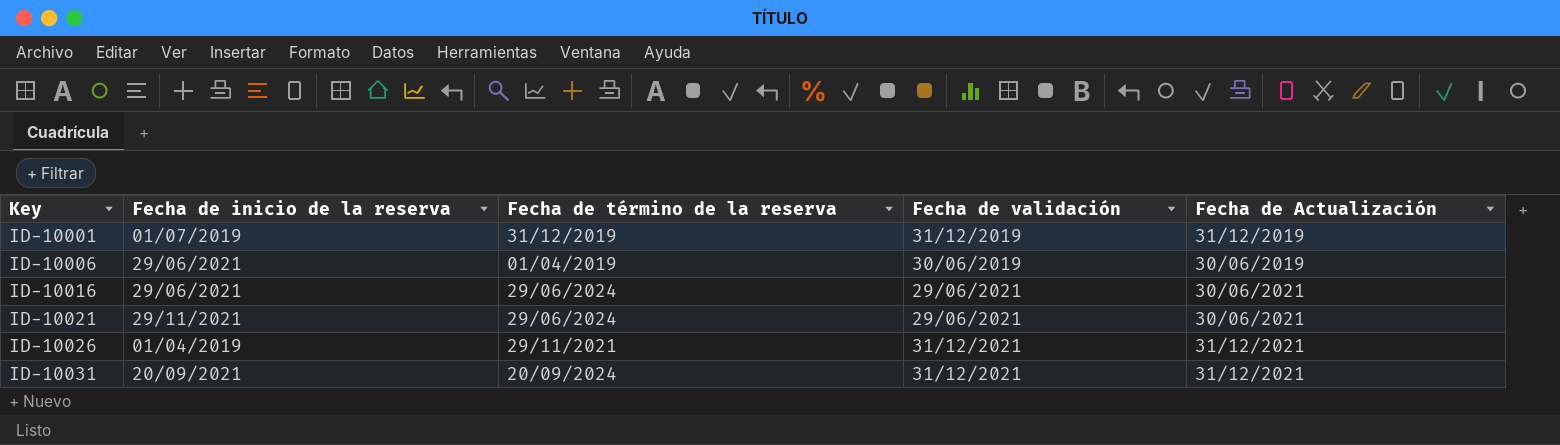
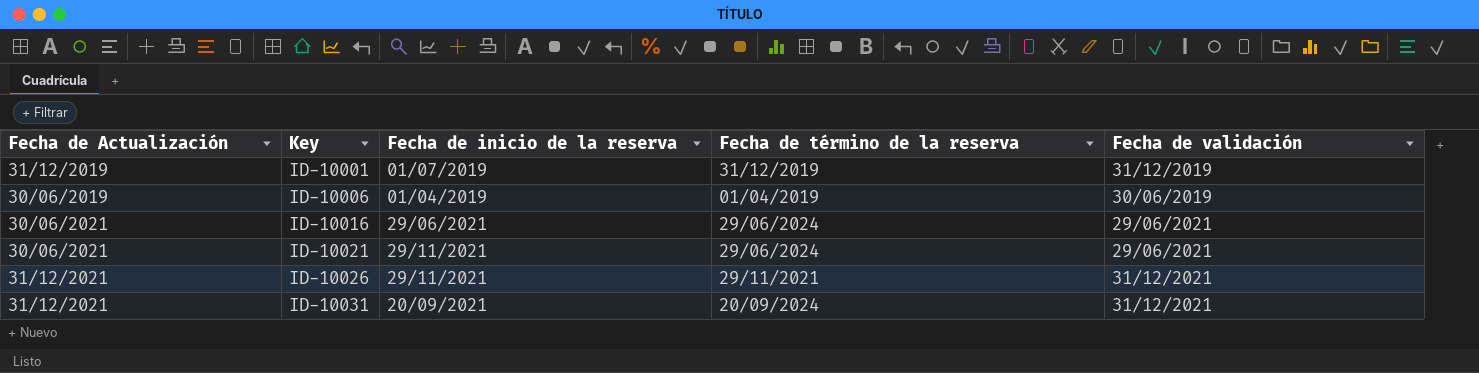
column Fecha de Actualización | position: 5 -> 1
ID-10006 | Fecha de inicio de la reserva: 29/06/2021 -> 01/04/2019
ID-10026 | Fecha de inicio de la reserva: 01/04/2019 -> 29/11/2021

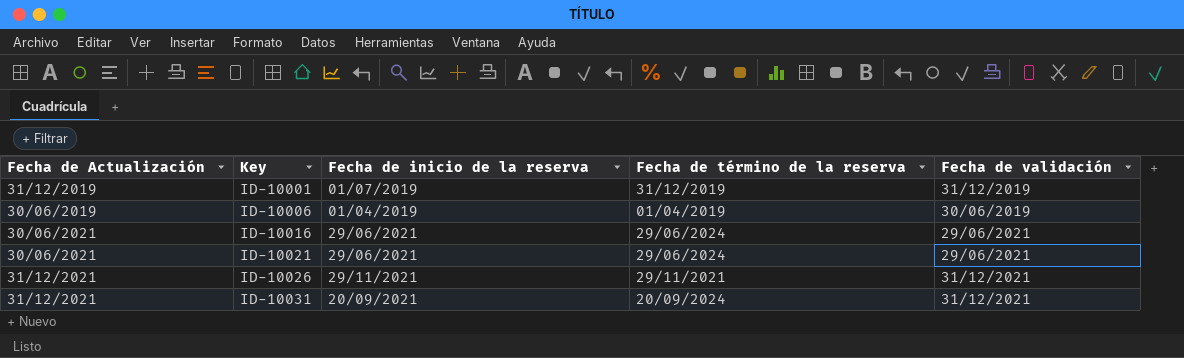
ID-10021 | Fecha de inicio de la reserva: 29/11/2021 -> 29/06/2021

